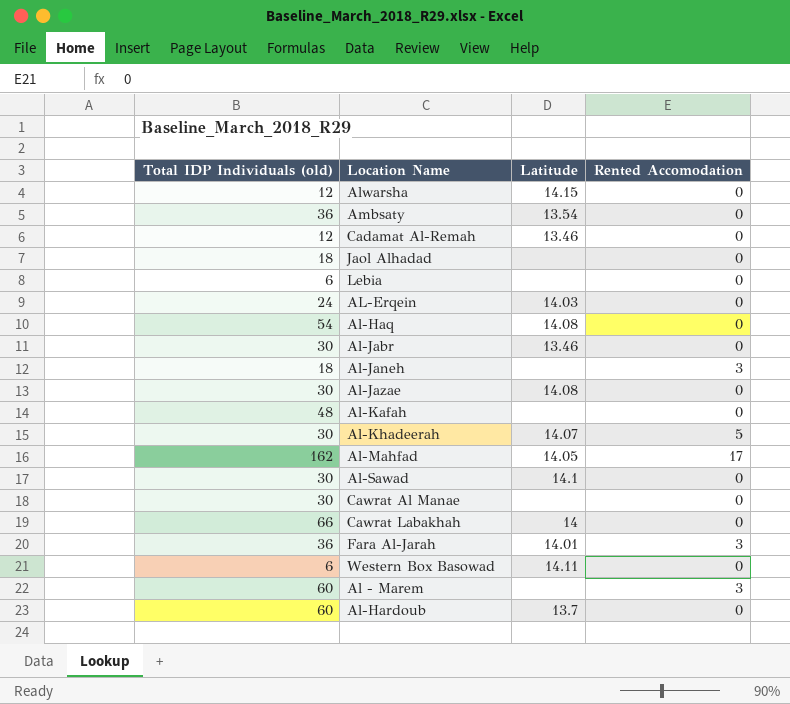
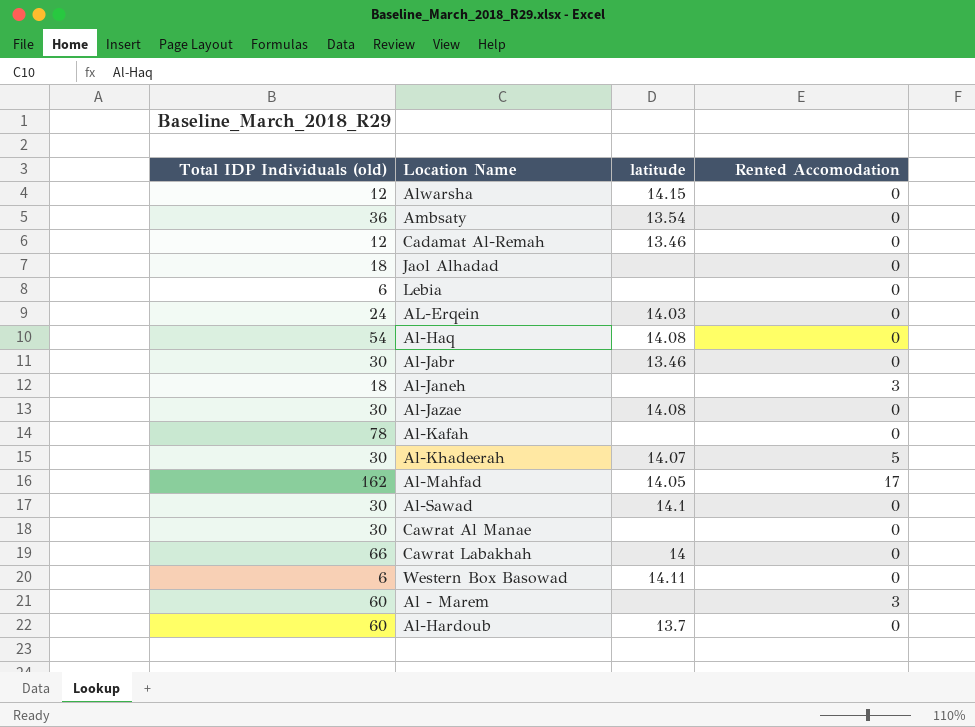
column name: Latitude -> latitude
row Fara Al-Jarah: 36 | 14.01 | 3 -> none
Al-Kafah | Total IDP Individuals (old): 48 -> 78

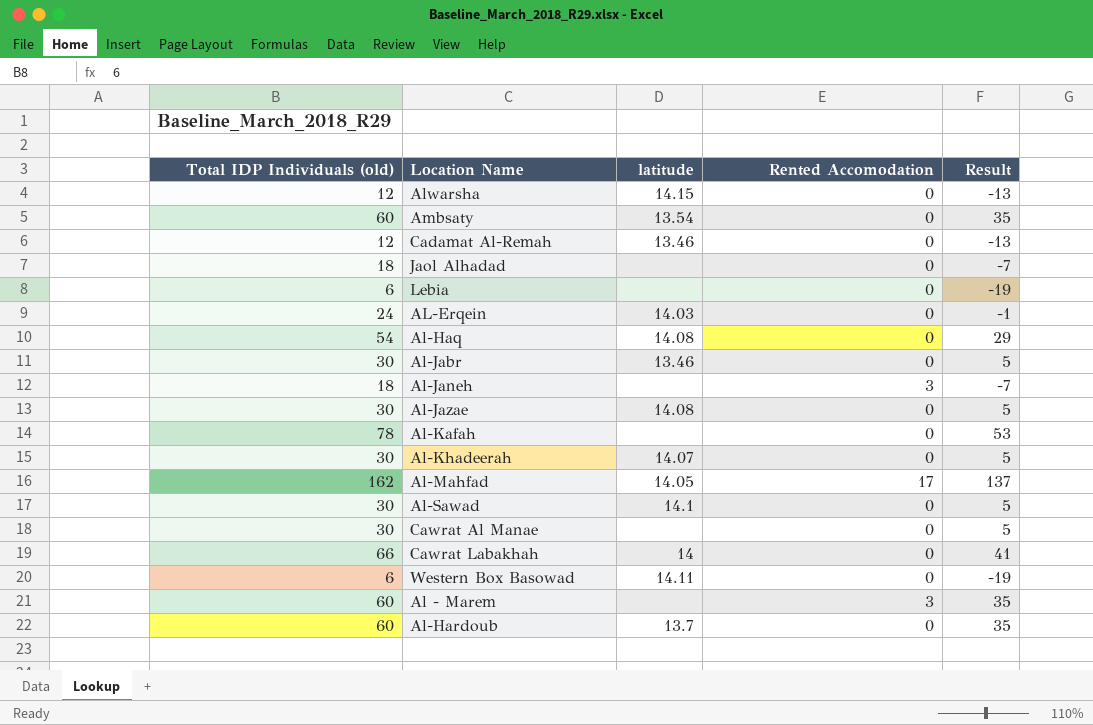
column Result | formula: none -> [Total IDP Individuals (old)] - 25
Ambsaty | Total IDP Individuals (old): 36 -> 60
Al-Khadeerah | Rented Accomodation: 5 -> 0

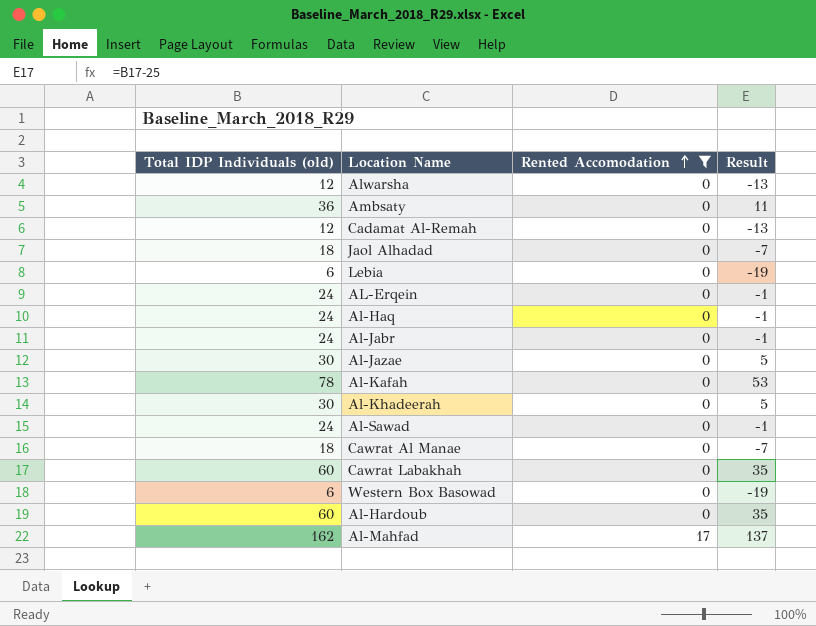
filter: none -> Rented Accomodation != 3
row order: none -> Rented Accomodation ascending
column latitude | position: 3 -> none
Ambsaty | Total IDP Individuals (old): 60 -> 36
Ambsaty | Result: 35 -> 11
Al-Haq | Total IDP Individuals (old): 54 -> 24
Al-Haq | Result: 29 -> -1
Al-Jabr | Total IDP Individuals (old): 30 -> 24
Al-Jabr | Result: 5 -> -1
Al-Sawad | Total IDP Individuals (old): 30 -> 24
Al-Sawad | Result: 5 -> -1
Cawrat Al Manae | Total IDP Individuals (old): 30 -> 18
Cawrat Al Manae | Result: 5 -> -7
Cawrat Labakhah | Total IDP Individuals (old): 66 -> 60
Cawrat Labakhah | Result: 41 -> 35

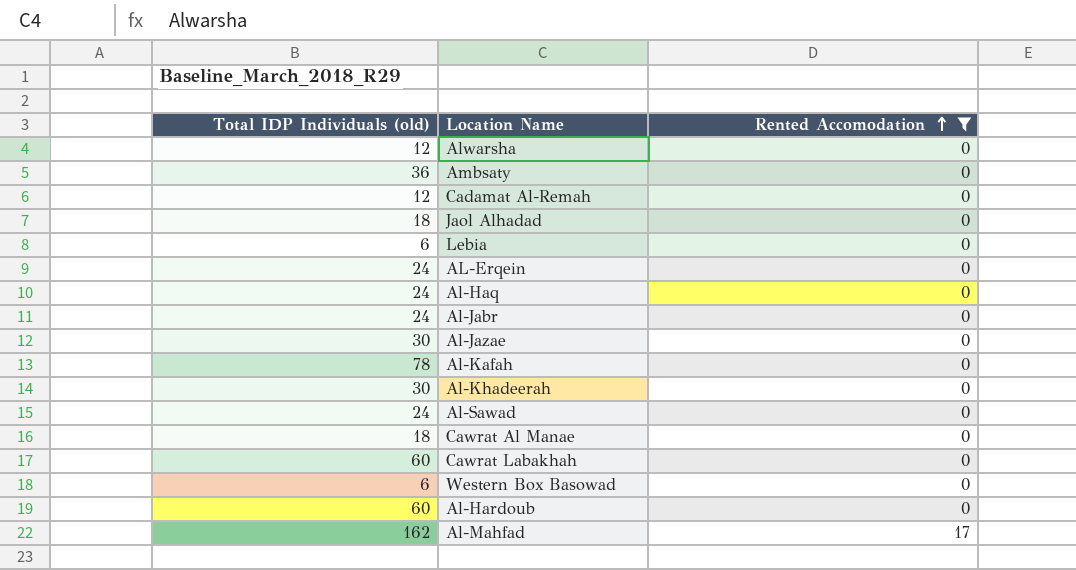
column Result | formula: [Total IDP Individuals (old)] - 25 -> none

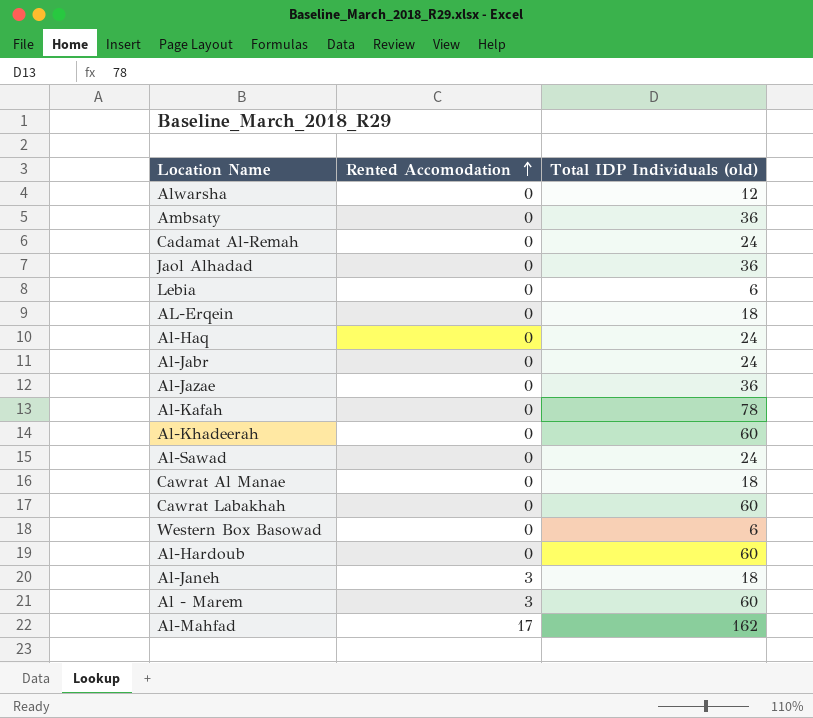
filter: Rented Accomodation != 3 -> none
column Total IDP Individuals (old) | position: 1 -> 3
Cadamat Al-Remah | Total IDP Individuals (old): 12 -> 24
Jaol Alhadad | Total IDP Individuals (old): 18 -> 36
AL-Erqein | Total IDP Individuals (old): 24 -> 18
Al-Jazae | Total IDP Individuals (old): 30 -> 36
Al-Khadeerah | Total IDP Individuals (old): 30 -> 60

